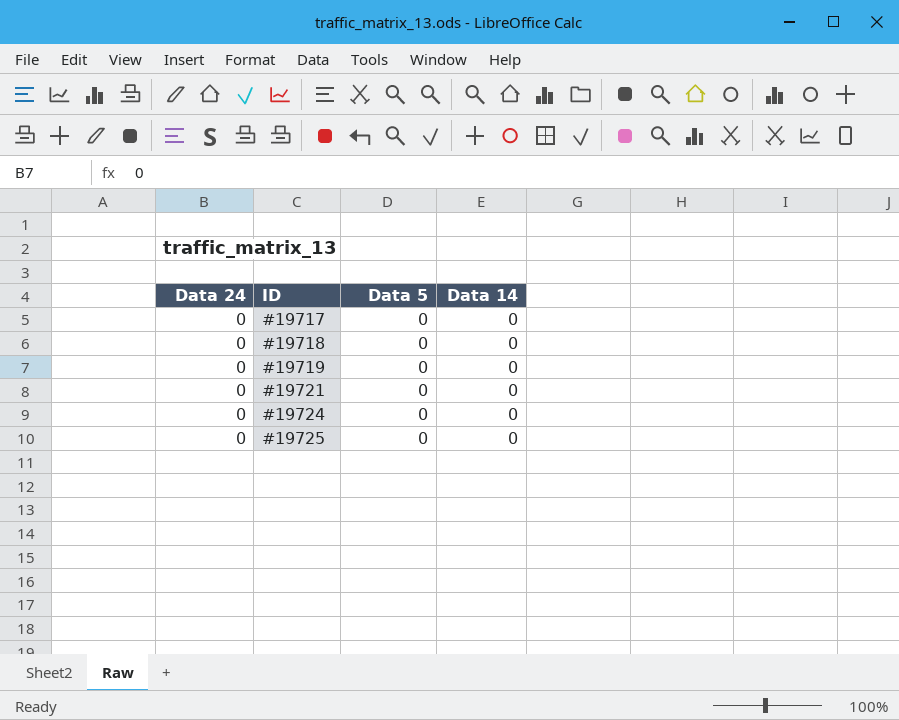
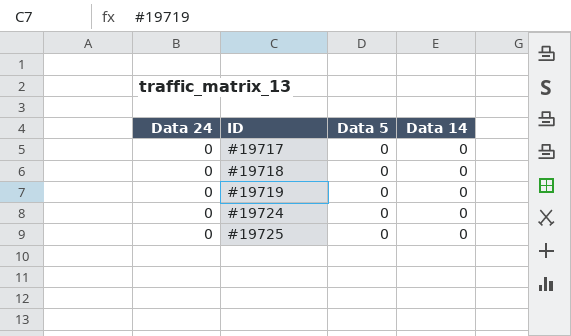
row #19721: 0 | 0 | 0 -> none

